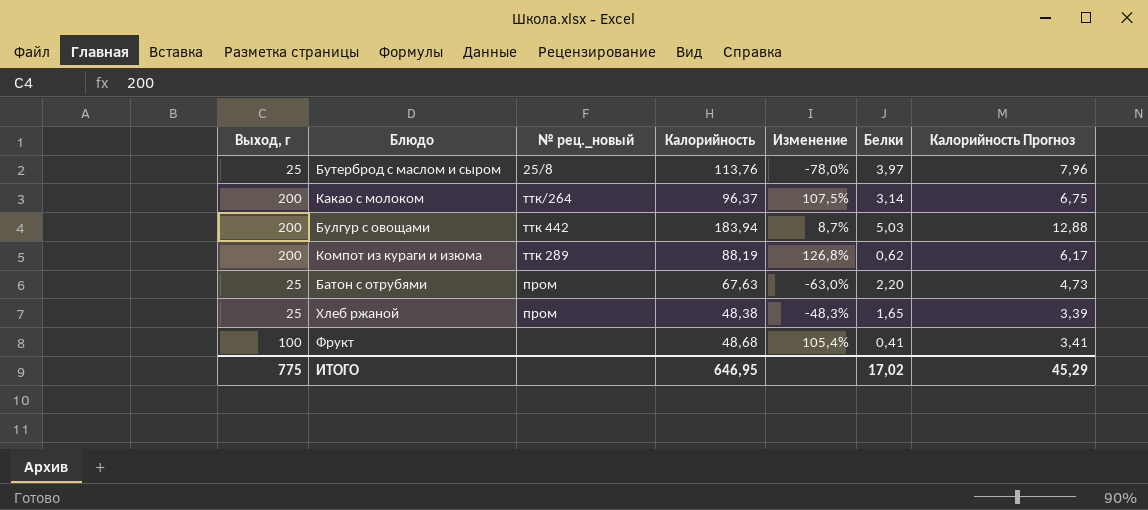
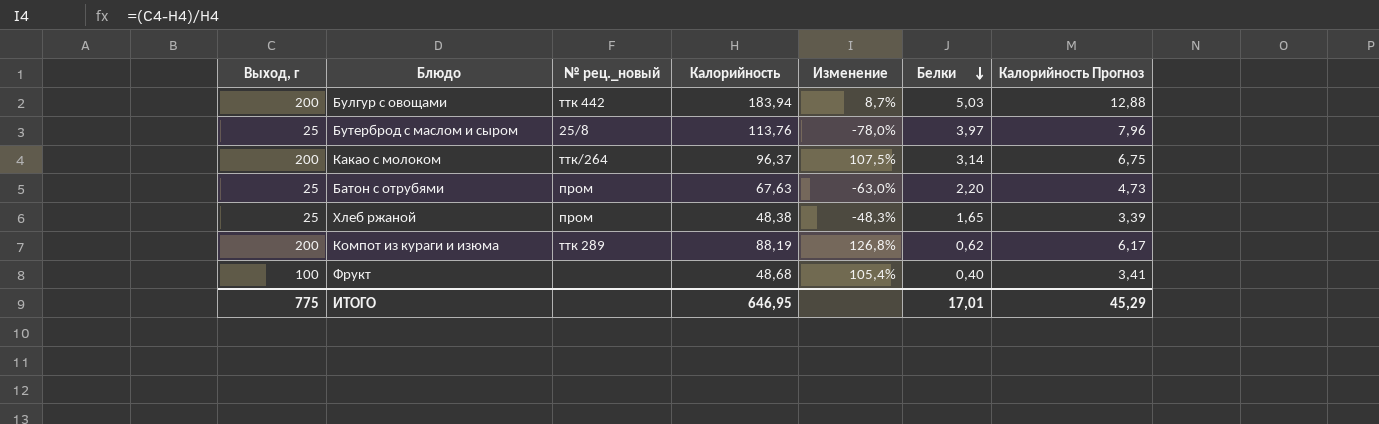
row order: none -> Белки descending
Фрукт | Белки: 0,41 -> 0,40
ИТОГО | Белки: 17,02 -> 17,01

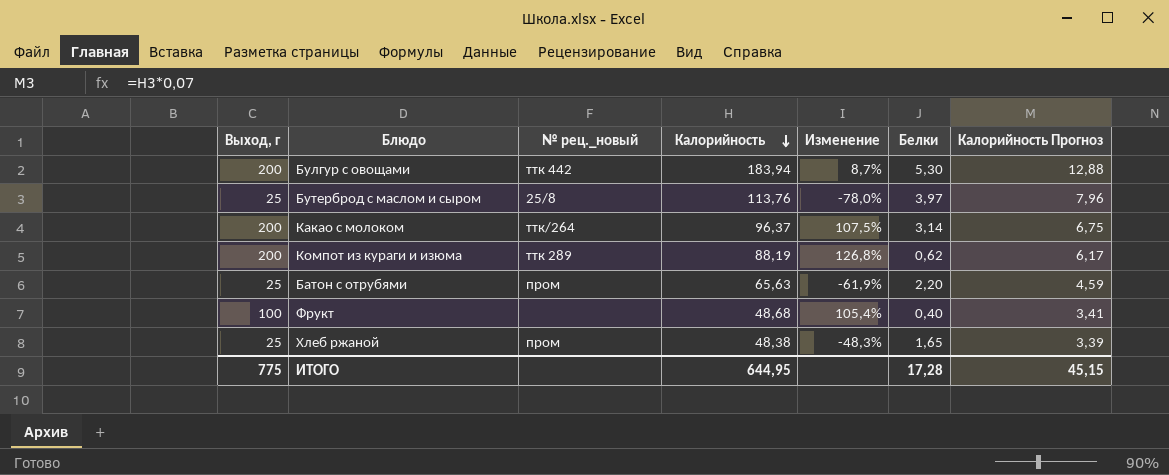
row order: Белки descending -> Калорийность descending
Булгур с овощами | Белки: 5,03 -> 5,30
Батон с отрубями | Калорийность: 67,63 -> 65,63
Батон с отрубями | Изменение: -63,0% -> -61,9%
Батон с отрубями | Калорийность Прогноз: 4,73 -> 4,59
ИТОГО | Калорийность: 646,95 -> 644,95
ИТОГО | Белки: 17,01 -> 17,28
ИТОГО | Калорийность Прогноз: 45,29 -> 45,15

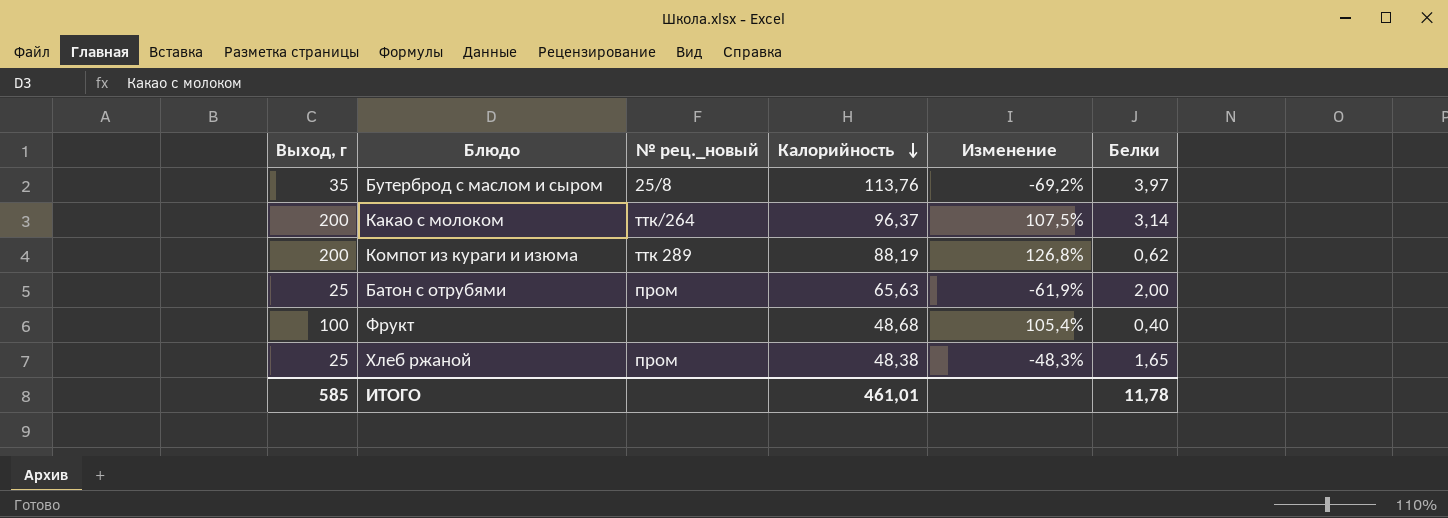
column Калорийность Прогноз | formula: [Калорийность] * 0,07 -> none
row Булгур с овощами: 200 | ттк 442 | 183,94 | 8,7% | 5,30 | 12,88 -> none
Бутерброд с маслом и сыром | Выход, г: 25 -> 35
Бутерброд с маслом и сыром | Изменение: -78,0% -> -69,2%
Батон с отрубями | Белки: 2,20 -> 2,00
ИТОГО | Выход, г: 775 -> 585
ИТОГО | Калорийность: 644,95 -> 461,01
ИТОГО | Белки: 17,28 -> 11,78

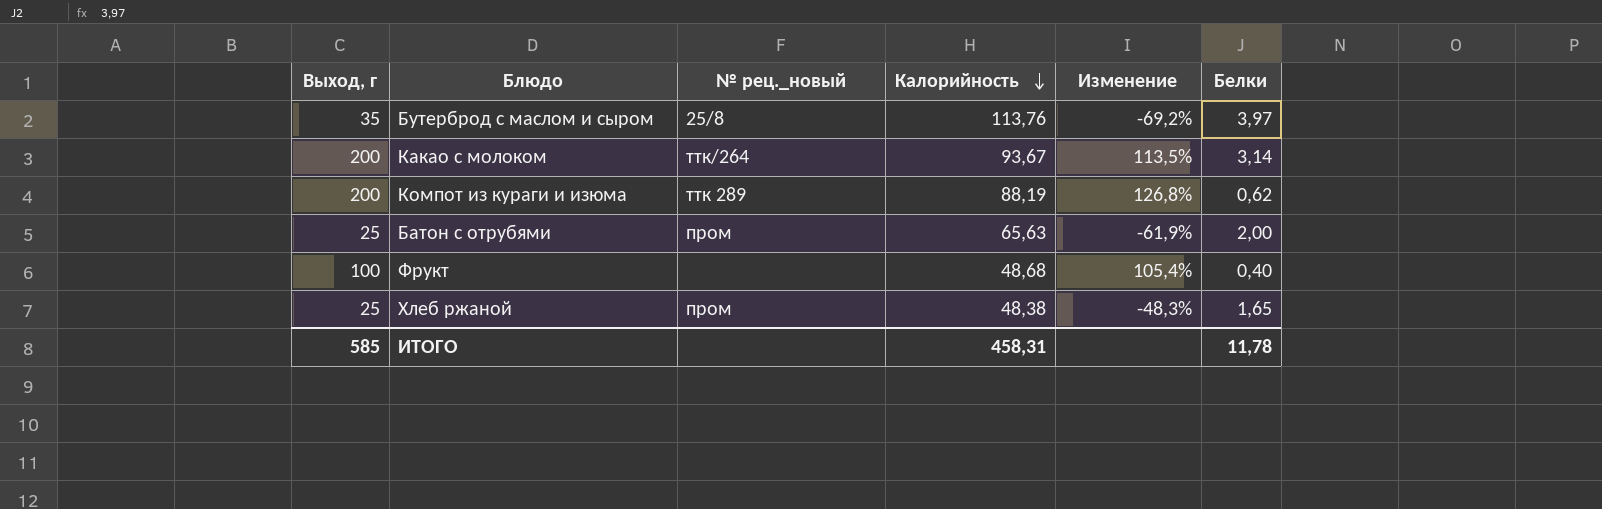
Какао с молоком | Калорийность: 96,37 -> 93,67
Какао с молоком | Изменение: 107,5% -> 113,5%
ИТОГО | Калорийность: 461,01 -> 458,31

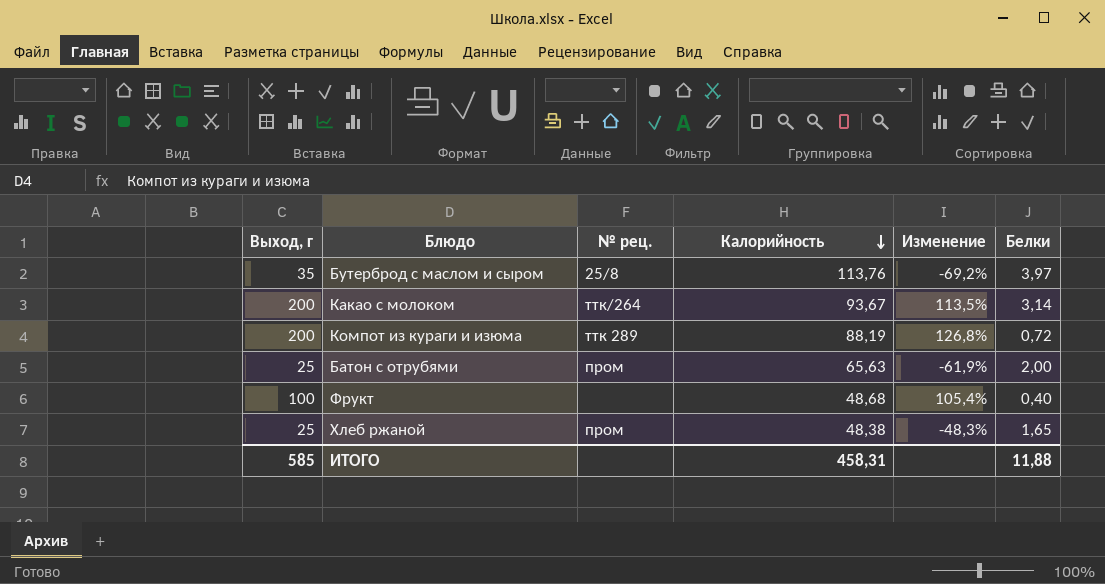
column name: № рец._новый -> № рец.
Компот из кураги и изюма | Белки: 0,62 -> 0,72
ИТОГО | Белки: 11,78 -> 11,88

